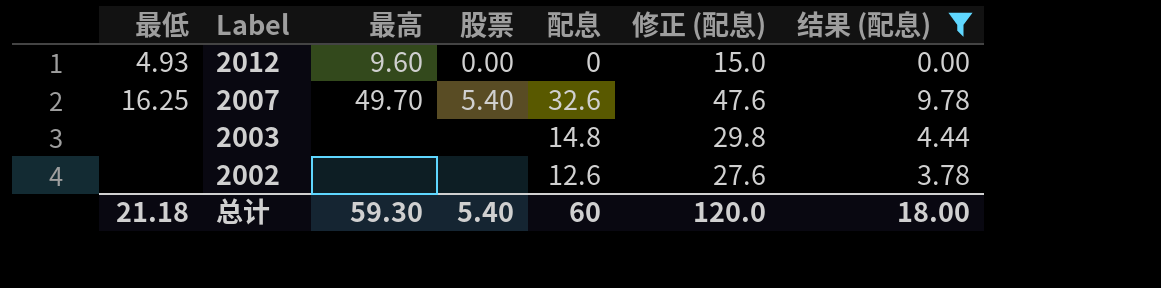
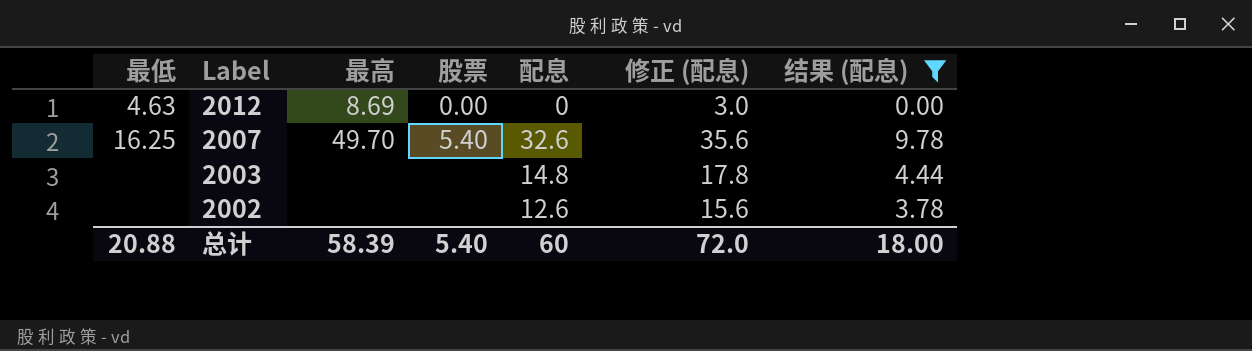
column 修正 (配息) | formula: [配息] + 15 -> [配息] + 3
2012 | 最低: 4.93 -> 4.63
2012 | 最高: 9.60 -> 8.69
总计 | 最低: 21.18 -> 20.88
总计 | 最高: 59.30 -> 58.39
总计 | 修正 (配息): 120.0 -> 72.0

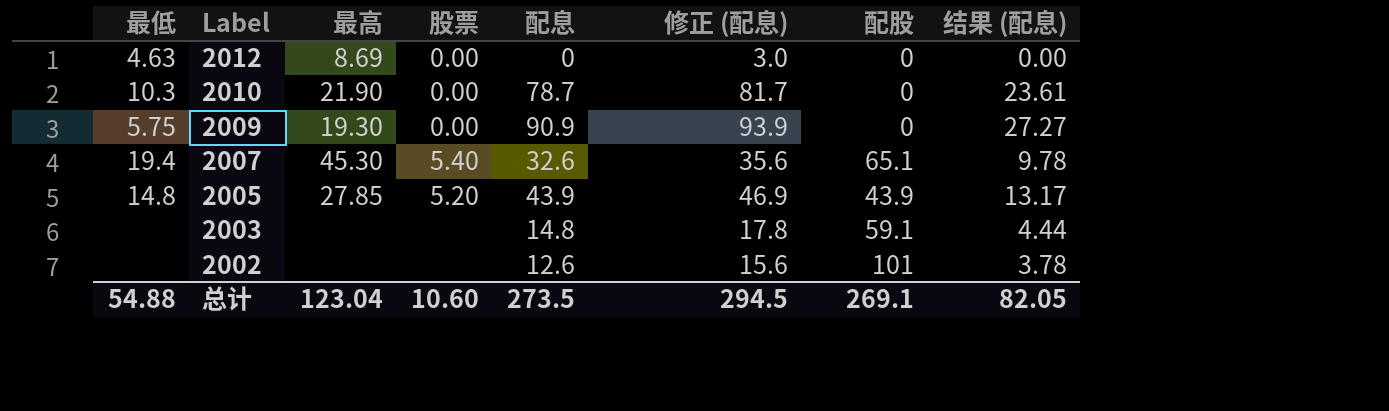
filter: 结果 (配息) <= 9.78 -> none
column 配股 | position: none -> 7
2007 | 最低: 16.25 -> 19.4
2007 | 最高: 49.70 -> 45.30
总计 | 最低: 20.88 -> 54.88
总计 | 最高: 58.39 -> 123.04
总计 | 股票: 5.40 -> 10.60
总计 | 配息: 60 -> 273.5
总计 | 修正 (配息): 72.0 -> 294.5
总计 | 结果 (配息): 18.00 -> 82.05

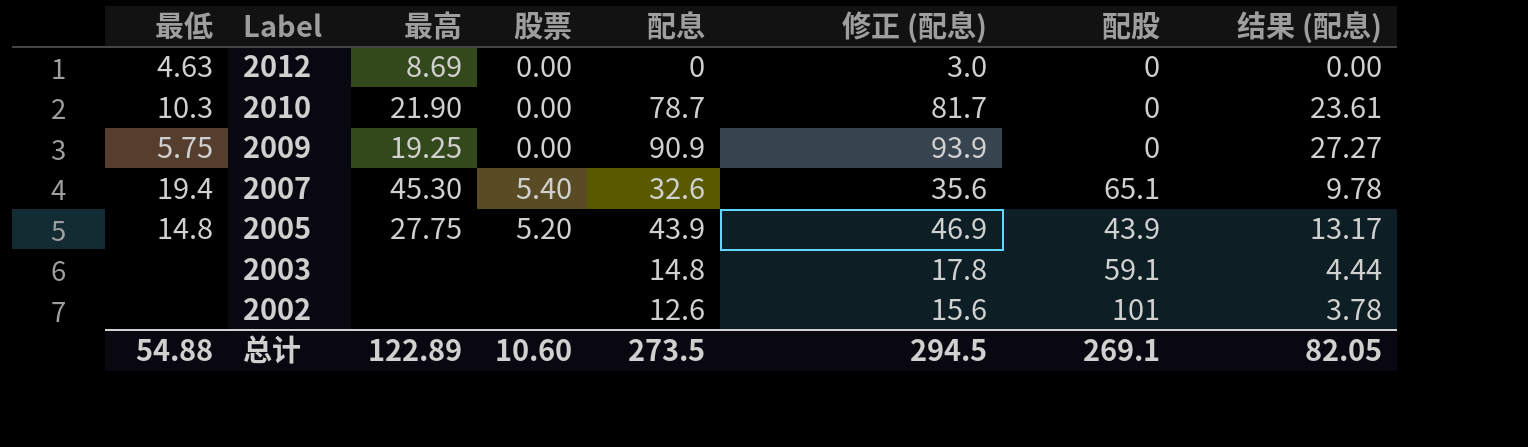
2009 | 最高: 19.30 -> 19.25
2005 | 最高: 27.85 -> 27.75
总计 | 最高: 123.04 -> 122.89

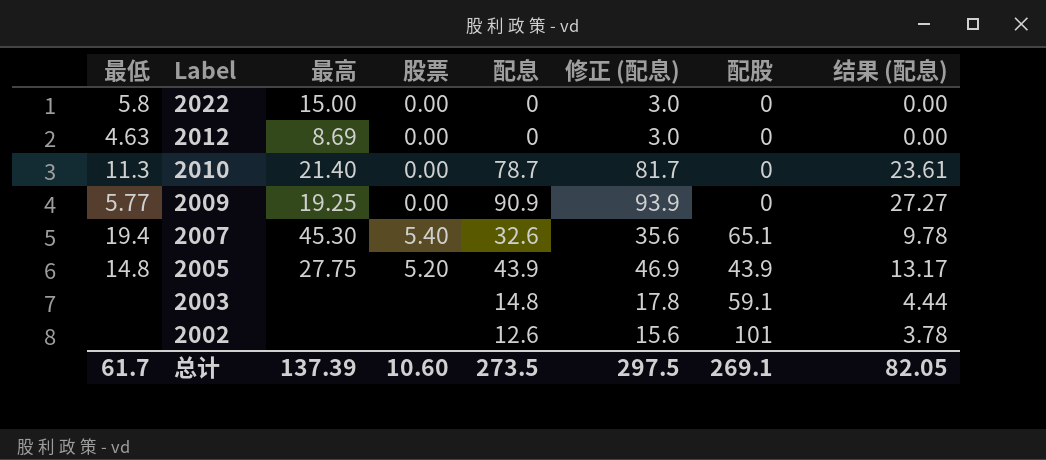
row 2022: none -> 5.8 | 15.00 | 0.00 | 0 | 3.0 | 0 | 0.00
2010 | 最低: 10.3 -> 11.3
2010 | 最高: 21.90 -> 21.40
2009 | 最低: 5.75 -> 5.77
总计 | 最低: 54.88 -> 61.7
总计 | 最高: 122.89 -> 137.39
总计 | 修正 (配息): 294.5 -> 297.5

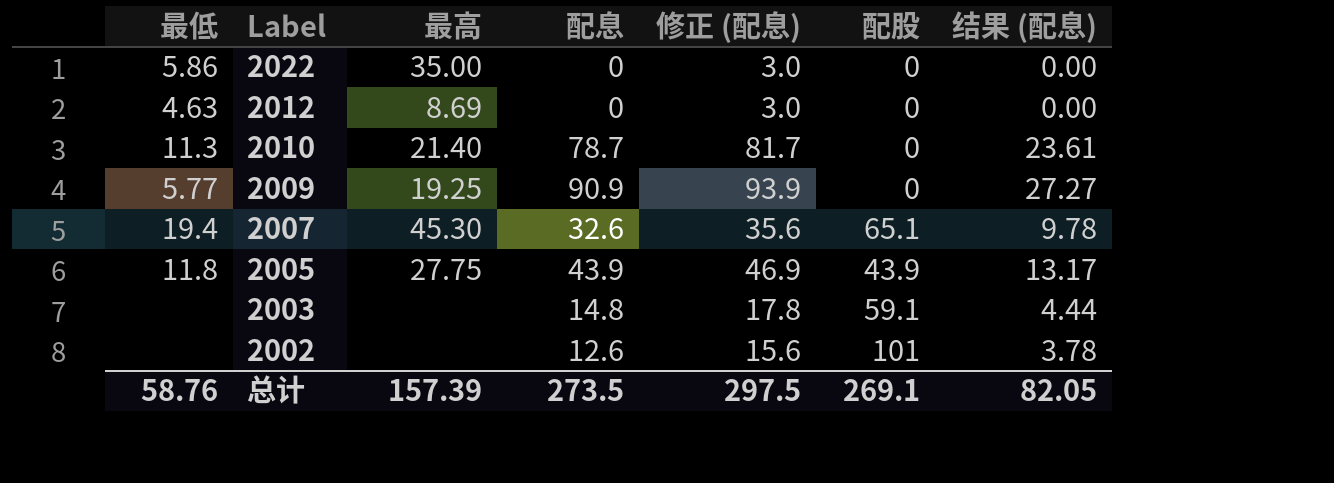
column 股票 | position: 4 -> none
2022 | 最低: 5.8 -> 5.86
2022 | 最高: 15.00 -> 35.00
2005 | 最低: 14.8 -> 11.8
总计 | 最低: 61.7 -> 58.76
总计 | 最高: 137.39 -> 157.39

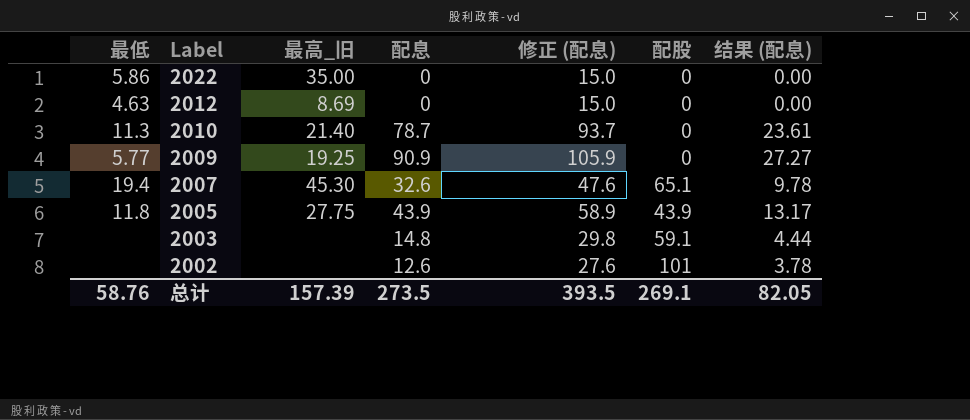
column name: 最高 -> 最高_旧
column 修正 (配息) | formula: [配息] + 3 -> [配息] + 15
总计 | 修正 (配息): 297.5 -> 393.5

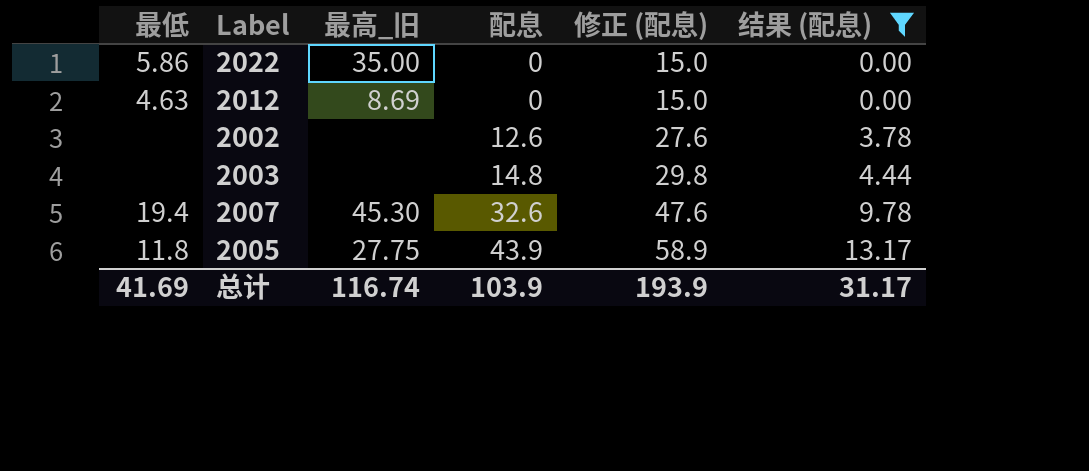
filter: none -> 结果 (配息) <= 13.17
row order: Label descending -> 配息 ascending
column 配股 | position: 6 -> none
总计 | 最低: 58.76 -> 41.69
总计 | 最高_旧: 157.39 -> 116.74
总计 | 配息: 273.5 -> 103.9
总计 | 修正 (配息): 393.5 -> 193.9
总计 | 结果 (配息): 82.05 -> 31.17

